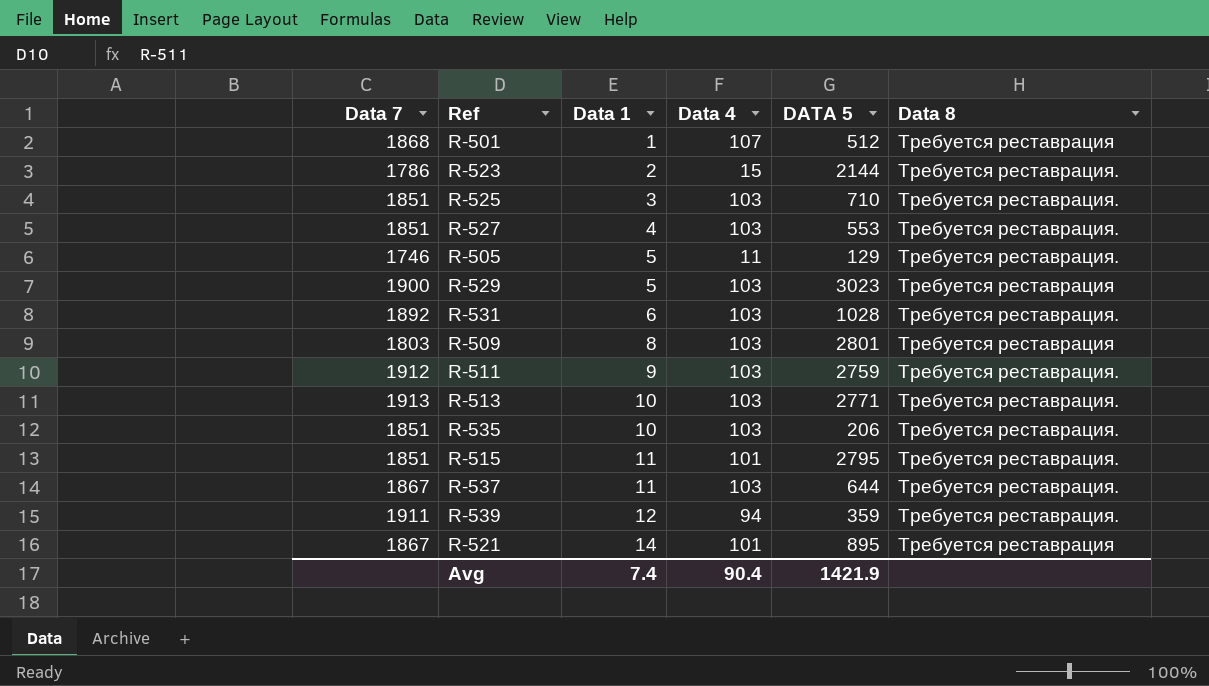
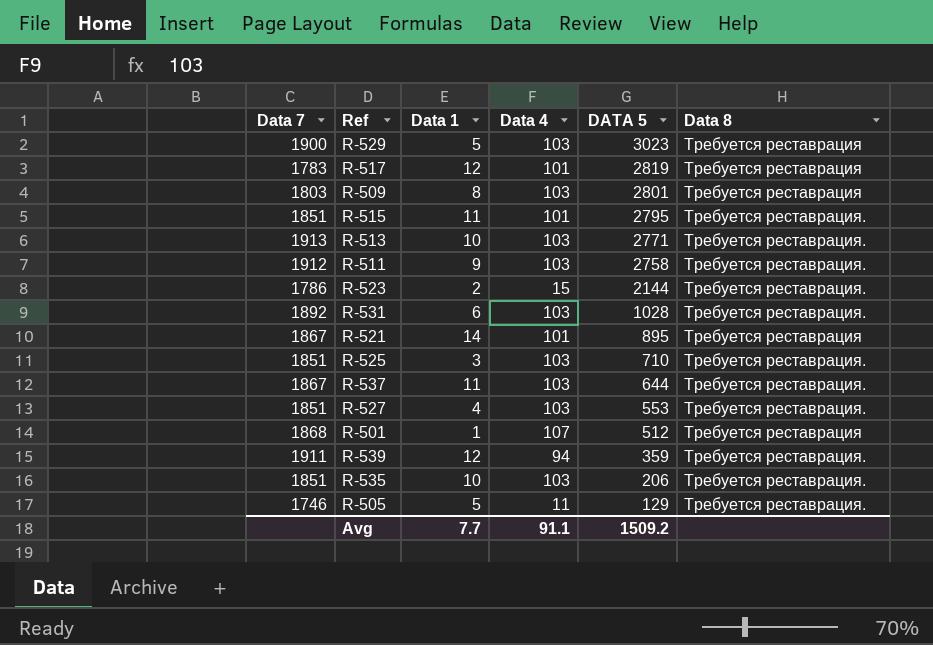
row order: Data 1 ascending -> DATA 5 descending
row R-517: none -> 1783 | 12 | 101 | 2819 | Требуется реставрация
R-511 | DATA 5: 2759 -> 2758
Avg | Data 1: 7.4 -> 7.7
Avg | Data 4: 90.4 -> 91.1
Avg | DATA 5: 1421.9 -> 1509.2

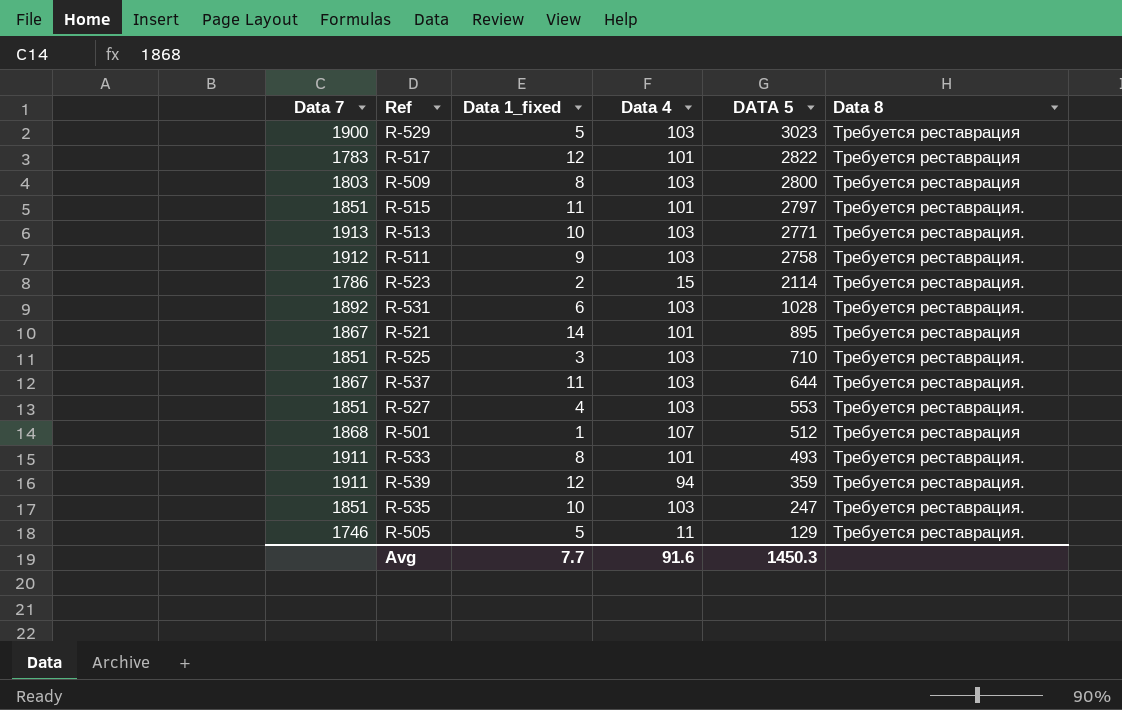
column name: Data 1 -> Data 1_fixed
R-517 | DATA 5: 2819 -> 2822
R-509 | DATA 5: 2801 -> 2800
R-515 | DATA 5: 2795 -> 2797
R-523 | DATA 5: 2144 -> 2114
row R-533: none -> 1911 | 8 | 101 | 493 | Требуется реставрация.
R-535 | DATA 5: 206 -> 247
Avg | Data 4: 91.1 -> 91.6
Avg | DATA 5: 1509.2 -> 1450.3

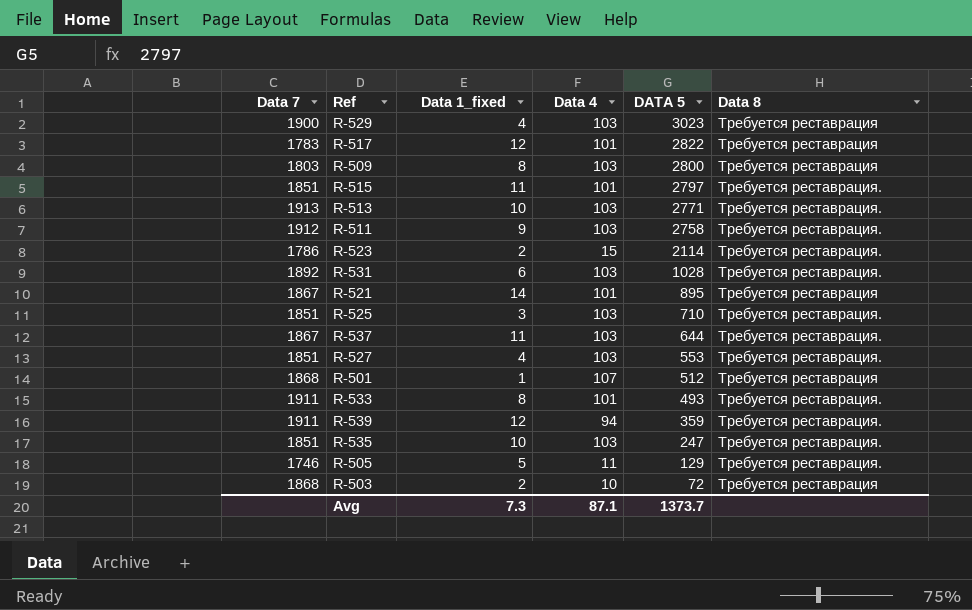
R-529 | Data 1_fixed: 5 -> 4
row R-503: none -> 1868 | 2 | 10 | 72 | Требуется реставрация
Avg | Data 1_fixed: 7.7 -> 7.3
Avg | Data 4: 91.6 -> 87.1
Avg | DATA 5: 1450.3 -> 1373.7

